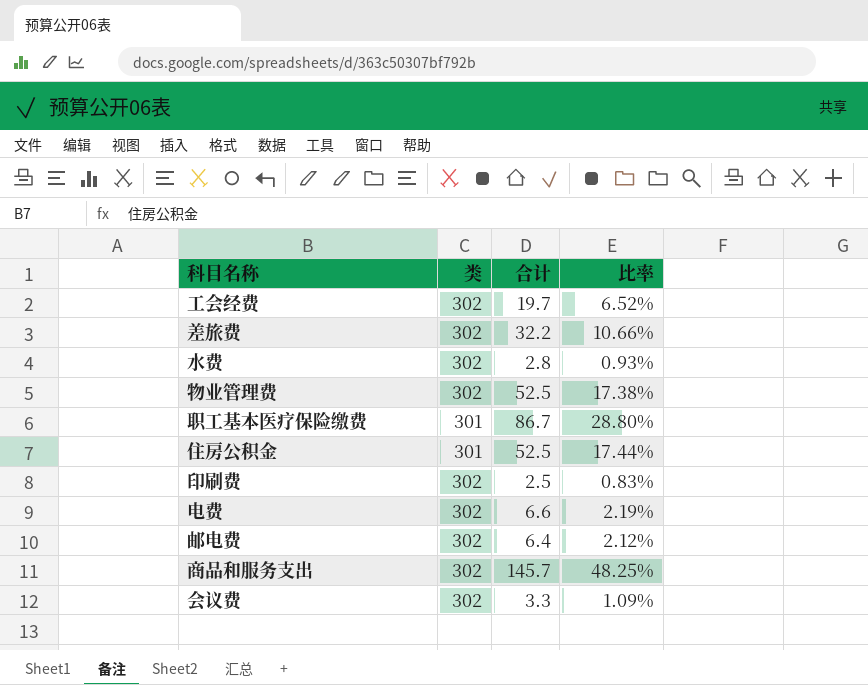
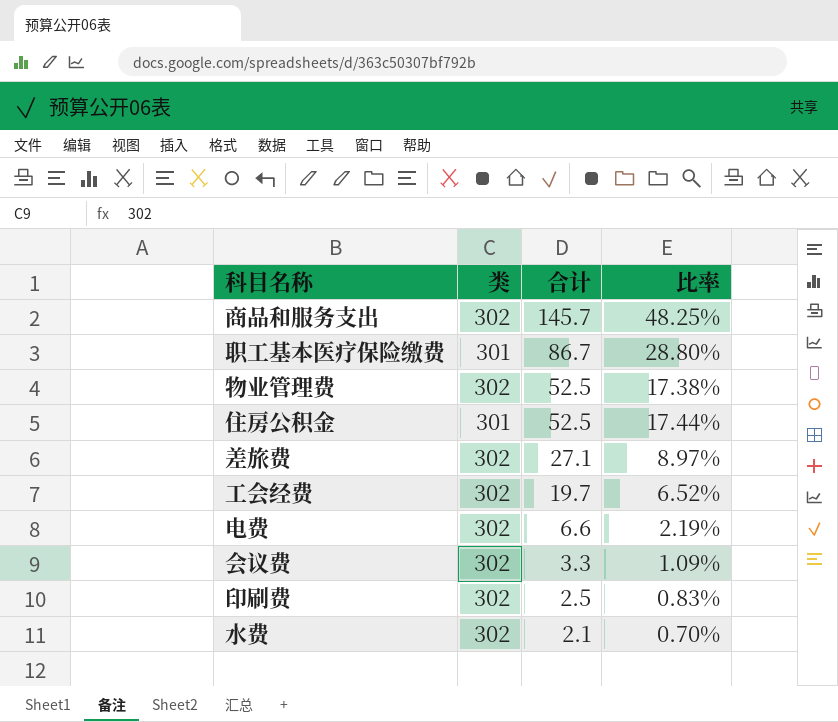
row order: none -> 合计 descending
row 邮电费: 302 | 6.4 | 2.12% -> none
差旅费 | 合计: 32.2 -> 27.1
差旅费 | 比率: 10.66% -> 8.97%
水费 | 合计: 2.8 -> 2.1
水费 | 比率: 0.93% -> 0.70%

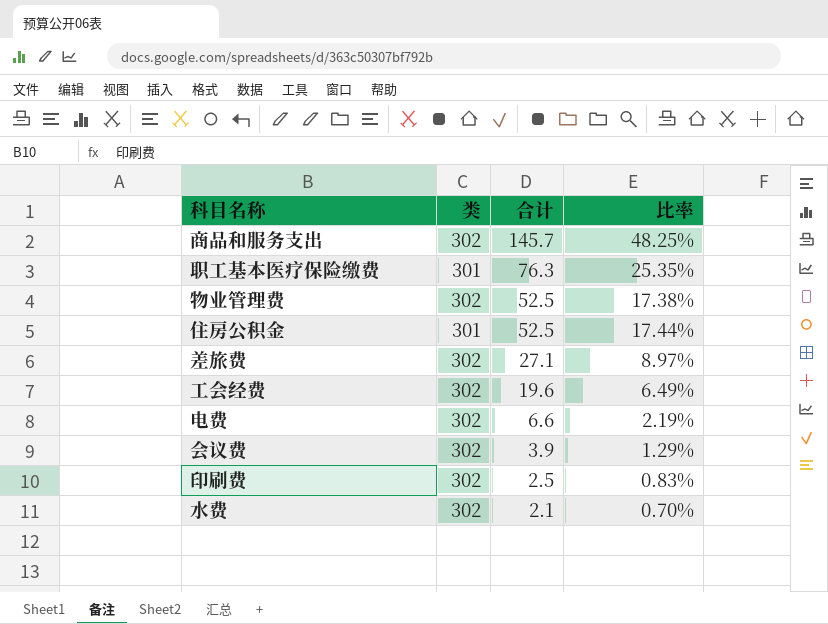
职工基本医疗保险缴费 | 合计: 86.7 -> 76.3
职工基本医疗保险缴费 | 比率: 28.80% -> 25.35%
工会经费 | 合计: 19.7 -> 19.6
工会经费 | 比率: 6.52% -> 6.49%
会议费 | 合计: 3.3 -> 3.9
会议费 | 比率: 1.09% -> 1.29%

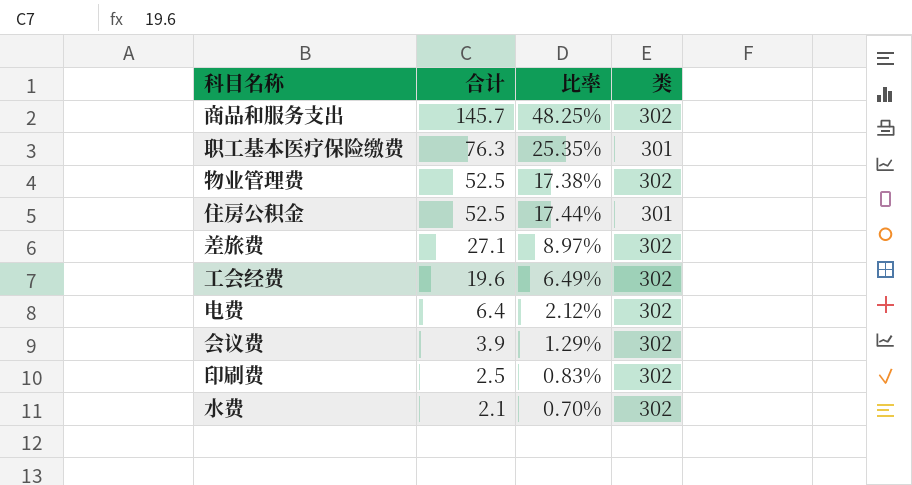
column 类 | position: 2 -> 4
电费 | 合计: 6.6 -> 6.4
电费 | 比率: 2.19% -> 2.12%

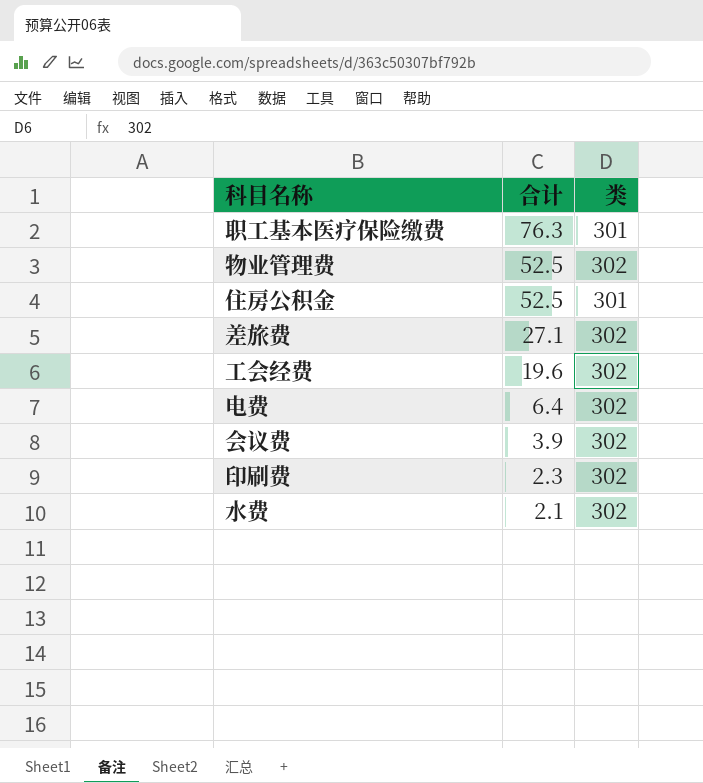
column 比率 | formula: [合计] / [类] -> none
row 商品和服务支出: 145.7 | 48.25% | 302 -> none
印刷费 | 合计: 2.5 -> 2.3

